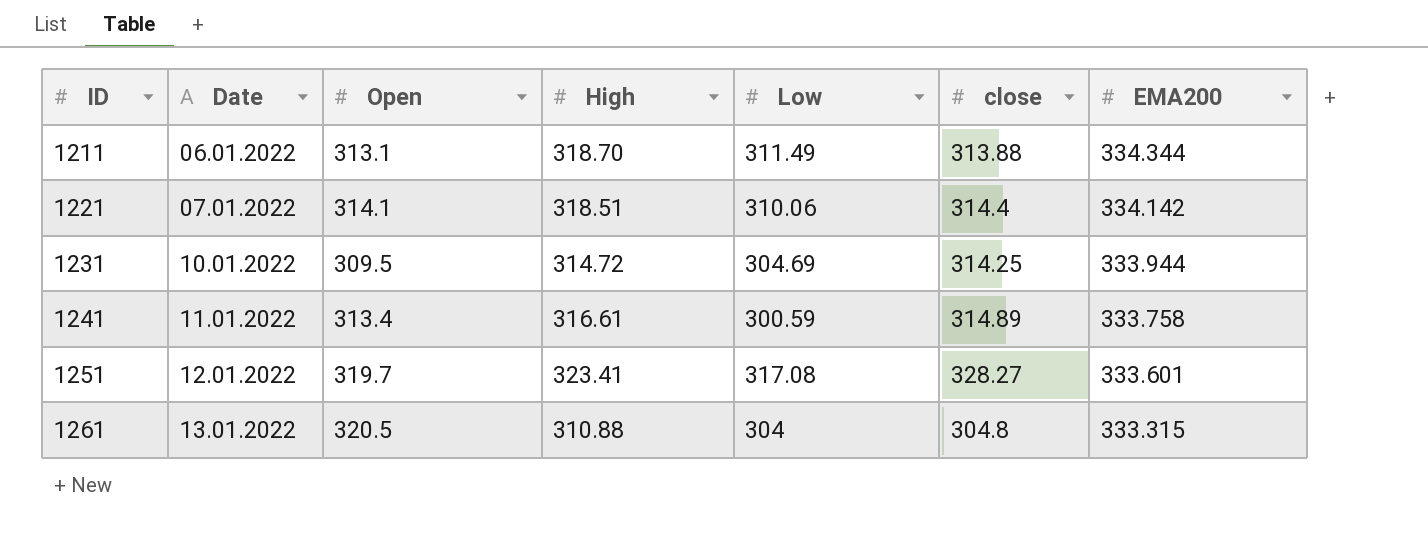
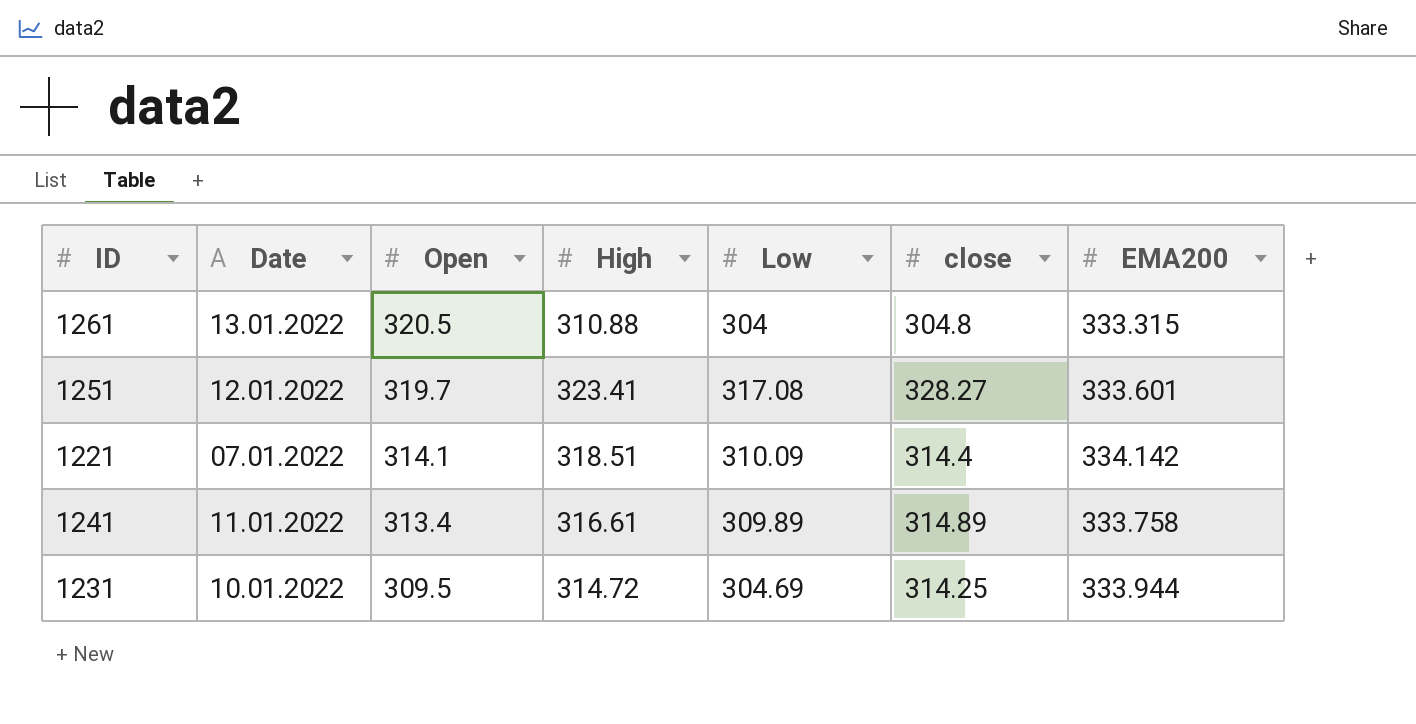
row order: ID ascending -> Open descending
row 1211: 06.01.2022 | 313.1 | 318.70 | 311.49 | 313.88 | 334.344 -> none
1221 | Low: 310.06 -> 310.09
1241 | Low: 300.59 -> 309.89

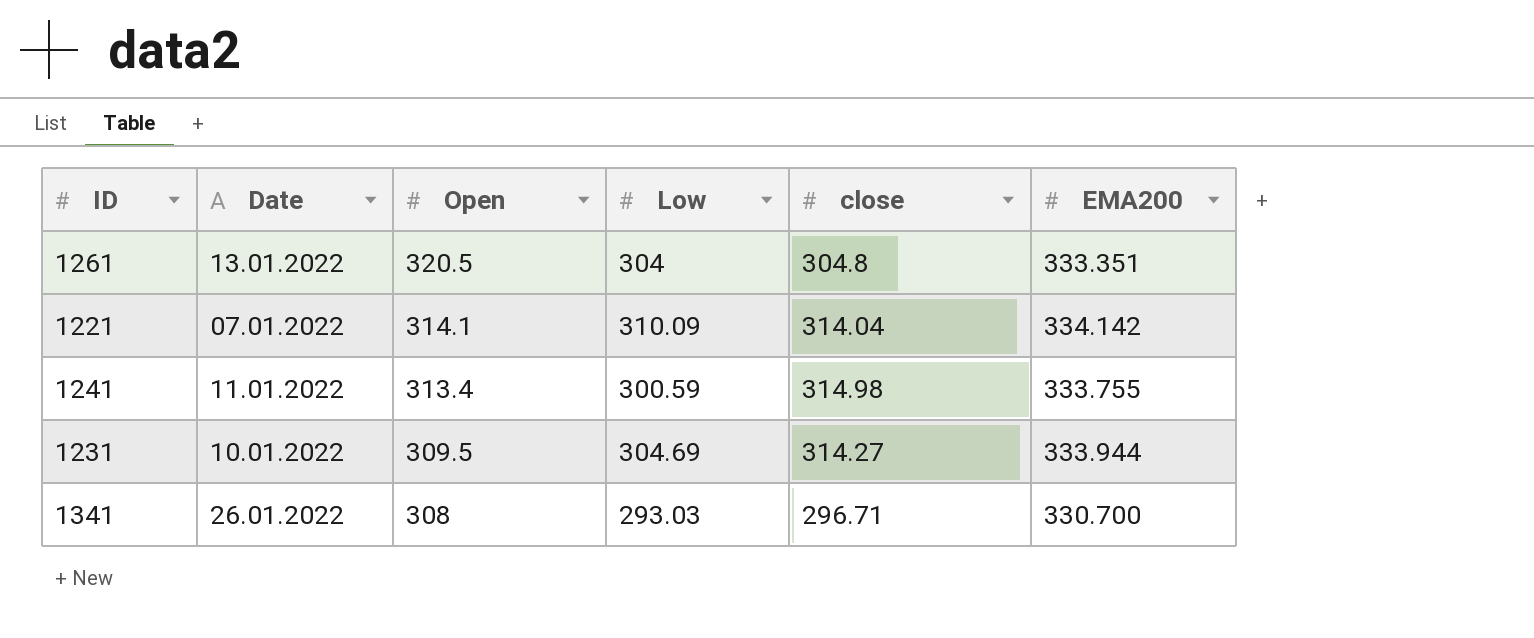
column High | position: 4 -> none
row 1251: 12.01.2022 | 319.7 | 323.41 | 317.08 | 328.27 | 333.601 -> none
1261 | EMA200: 333.315 -> 333.351
1221 | close: 314.4 -> 314.04
1241 | Low: 309.89 -> 300.59
1241 | close: 314.89 -> 314.98
1241 | EMA200: 333.758 -> 333.755
1231 | close: 314.25 -> 314.27
row 1341: none -> 26.01.2022 | 308 | 293.03 | 296.71 | 330.700

